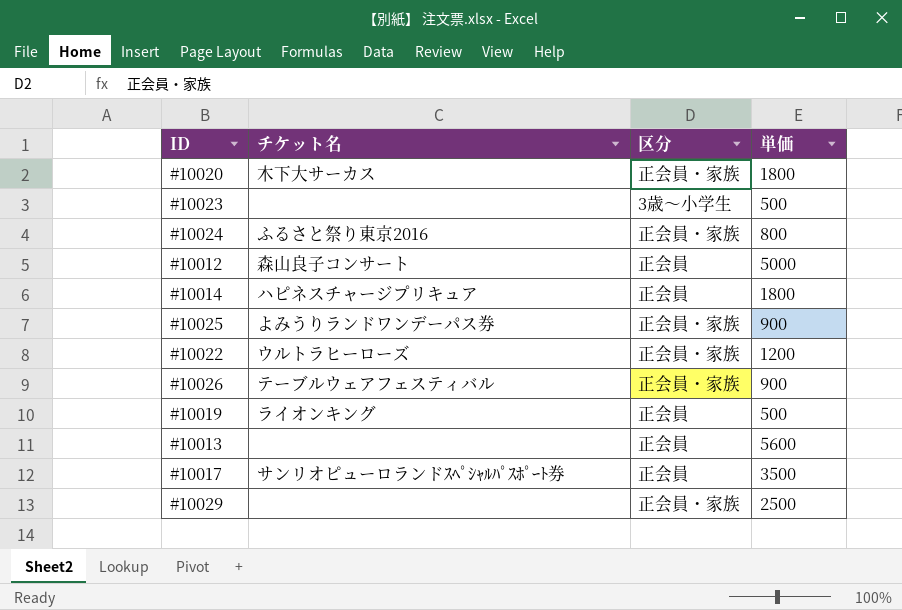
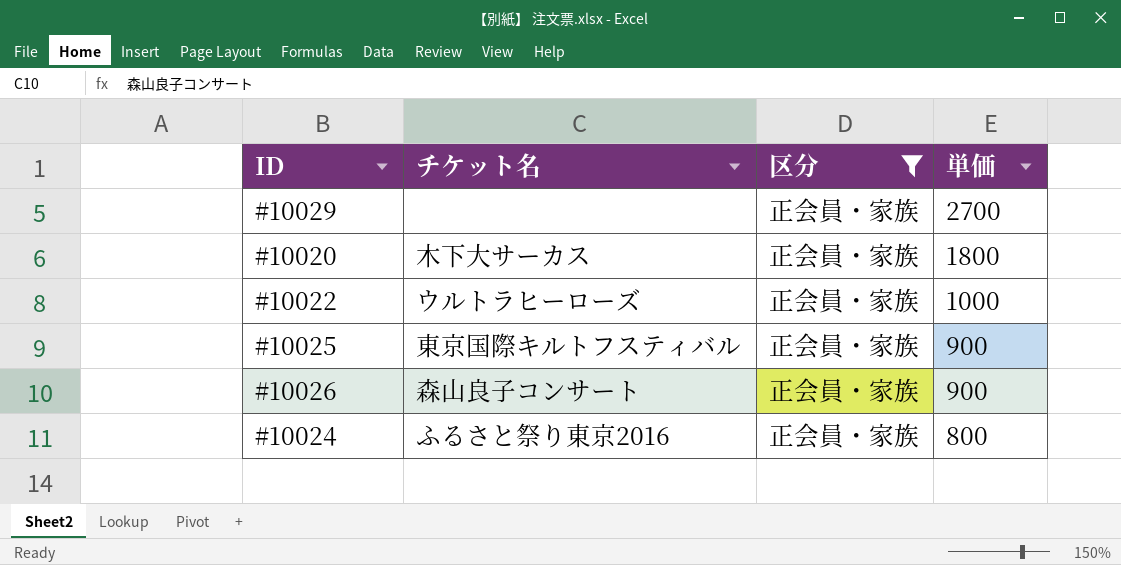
filter: none -> 区分 = 正会員・家族
row order: none -> 単価 descending
#10029 | 単価: 2500 -> 2700
#10022 | 単価: 1200 -> 1000
#10025 | チケット名: よみうりランドワンデーパス券 -> 東京国際キルトフスティバル
#10026 | チケット名: テーブルウェアフェスティバル -> 森山良子コンサート

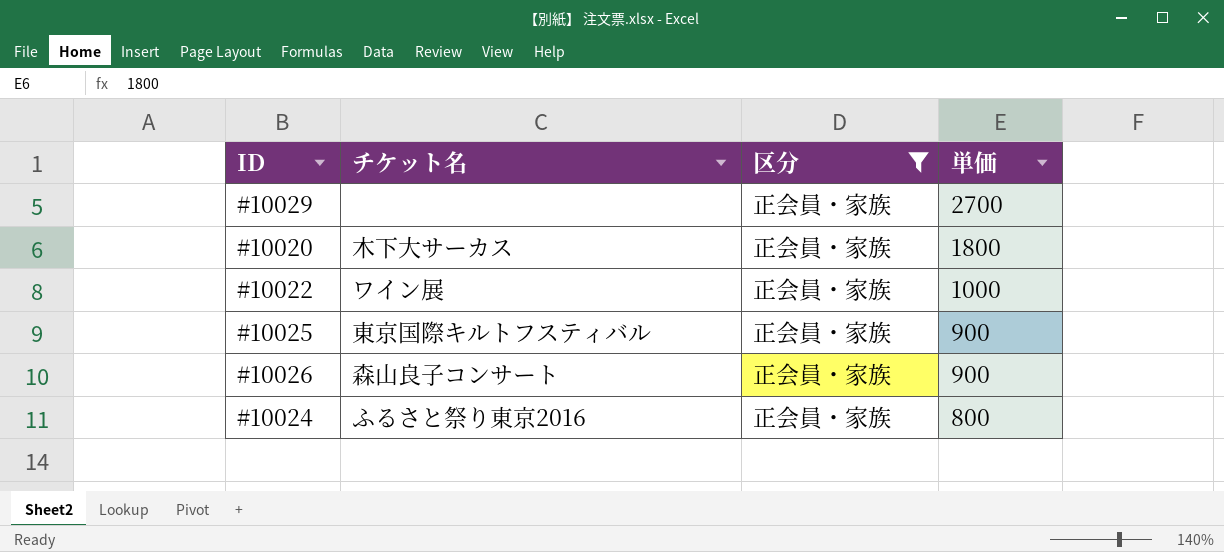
#10022 | チケット名: ウルトラヒーローズ -> ワイン展

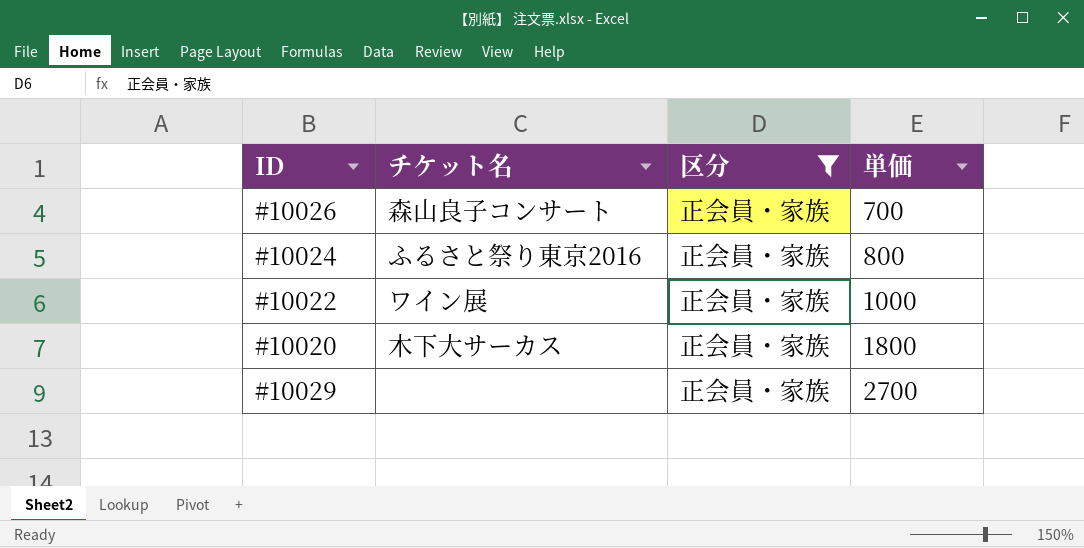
row order: 単価 descending -> 単価 ascending
row #10025: 東京国際キルトフスティバル | 正会員・家族 | 900 -> none
#10026 | 単価: 900 -> 700

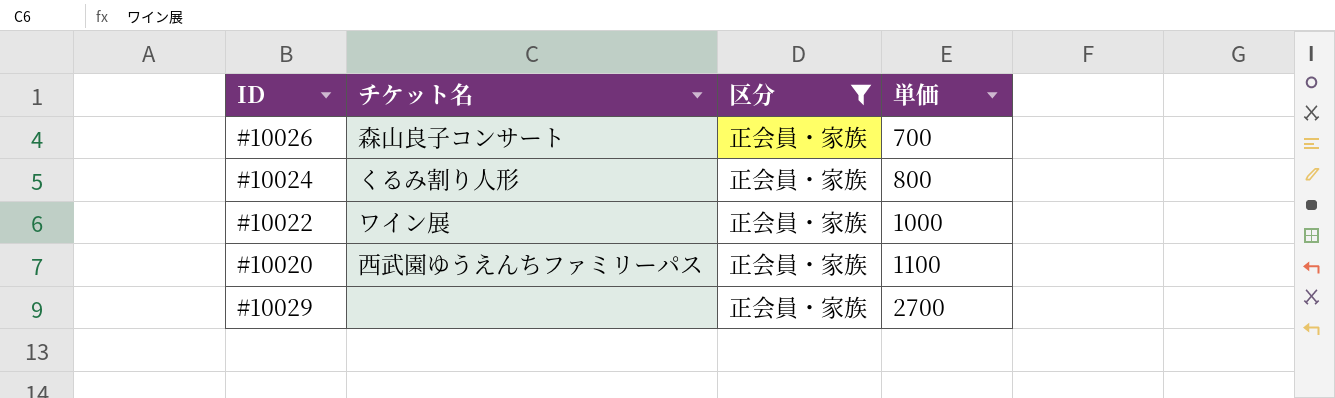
#10024 | チケット名: ふるさと祭り東京2016 -> くるみ割り人形
#10020 | チケット名: 木下大サーカス -> 西武園ゆうえんちファミリーパス
#10020 | 単価: 1800 -> 1100

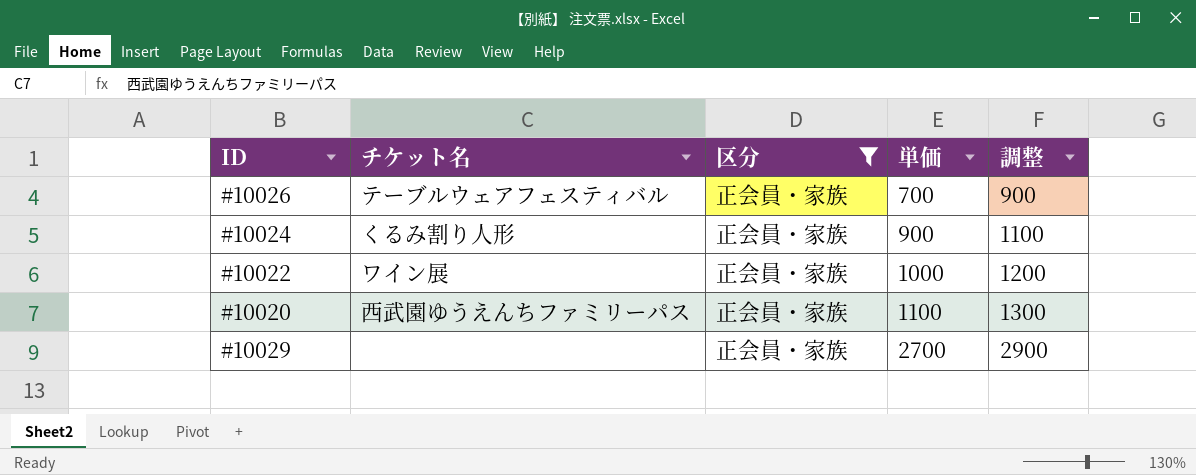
column 調整 | formula: none -> [単価] + 200
#10026 | チケット名: 森山良子コンサート -> テーブルウェアフェスティバル
#10024 | 単価: 800 -> 900

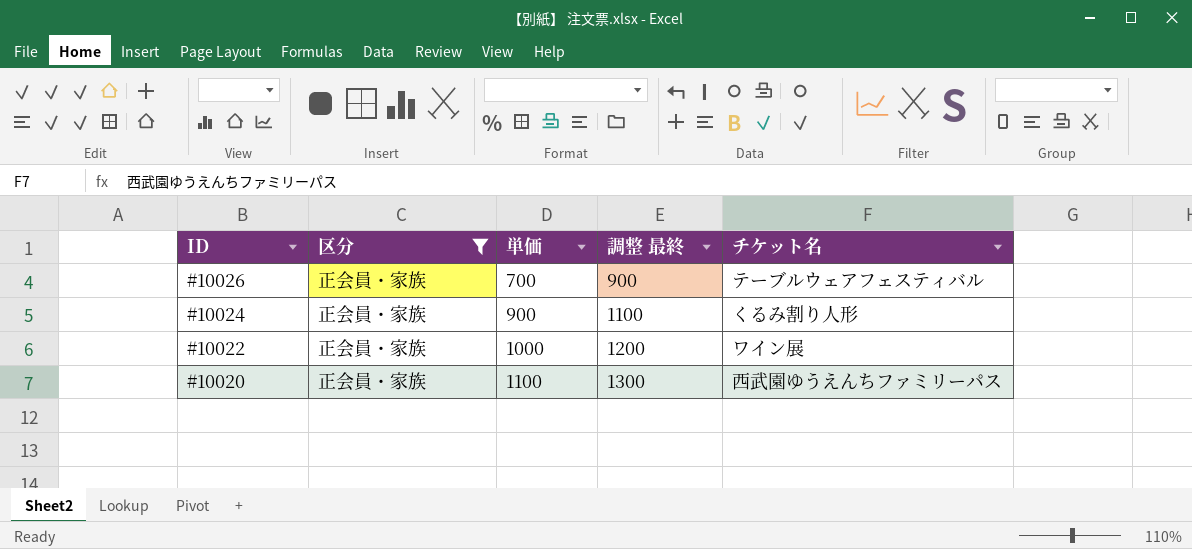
column name: 調整 -> 調整 最終
column チケット名 | position: 2 -> 5
row #10029: none | 正会員・家族 | 2700 | 2900 -> none

